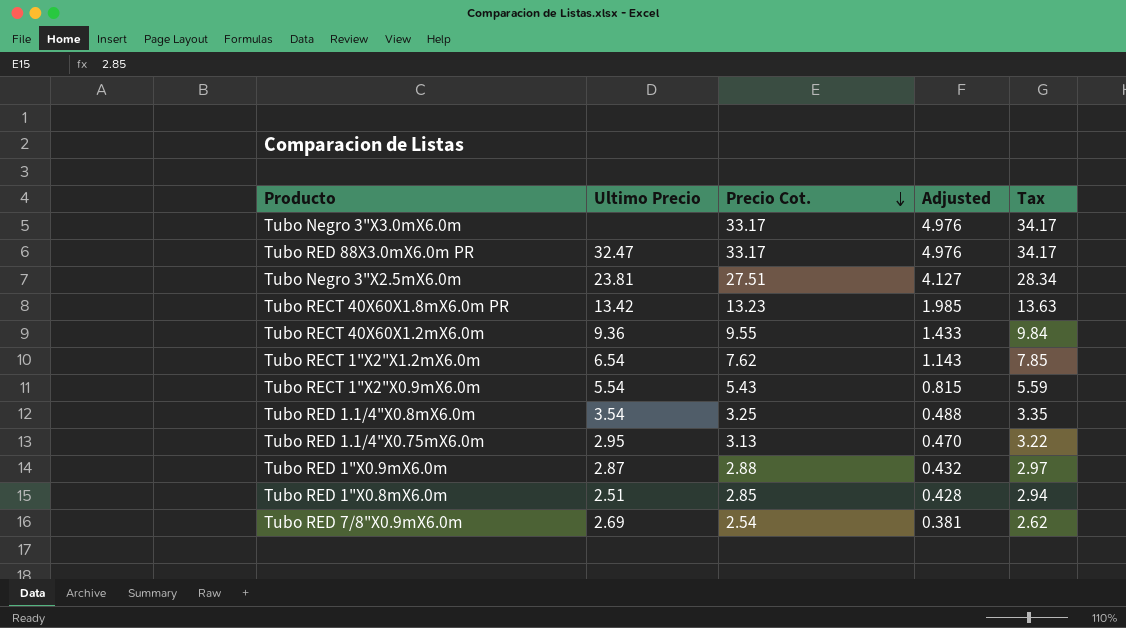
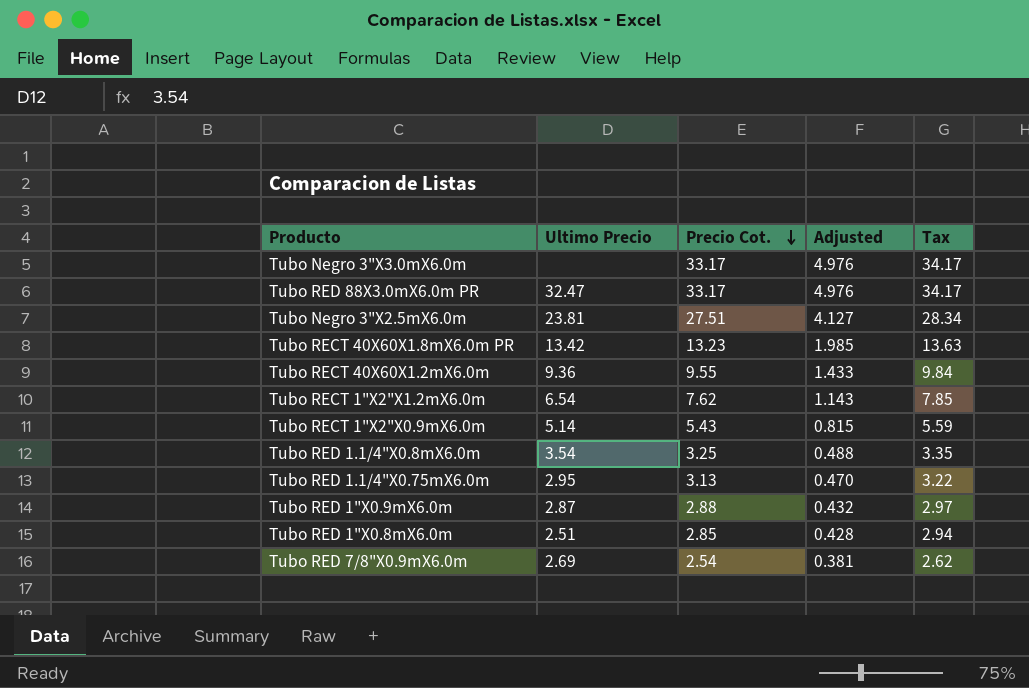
Tubo RECT 1"X2"X0.9mX6.0m | Ultimo Precio: 5.54 -> 5.14

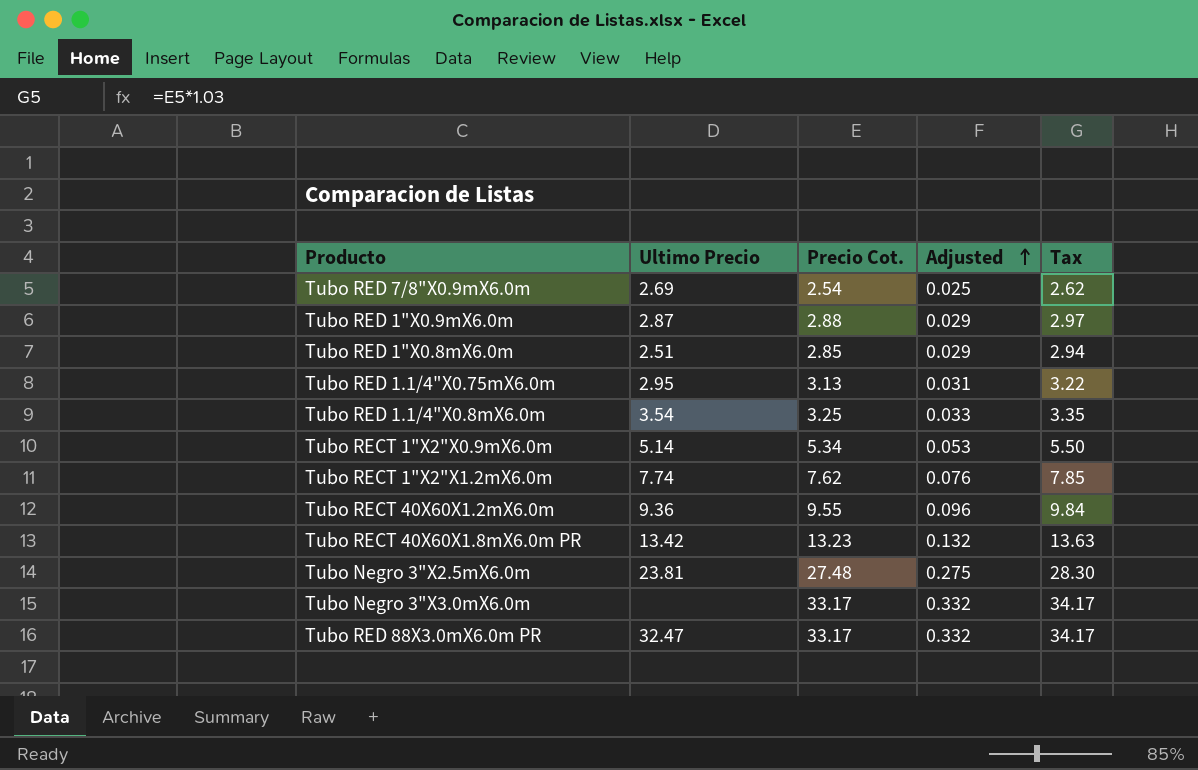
row order: Precio Cot. descending -> Adjusted ascending
column Adjusted | formula: [Precio Cot.] * 0.15 -> [Precio Cot.] * 0.01
Tubo RECT 1"X2"X0.9mX6.0m | Precio Cot.: 5.43 -> 5.34
Tubo RECT 1"X2"X0.9mX6.0m | Tax: 5.59 -> 5.50
Tubo RECT 1"X2"X1.2mX6.0m | Ultimo Precio: 6.54 -> 7.74
Tubo Negro 3"X2.5mX6.0m | Precio Cot.: 27.51 -> 27.48
Tubo Negro 3"X2.5mX6.0m | Tax: 28.34 -> 28.30

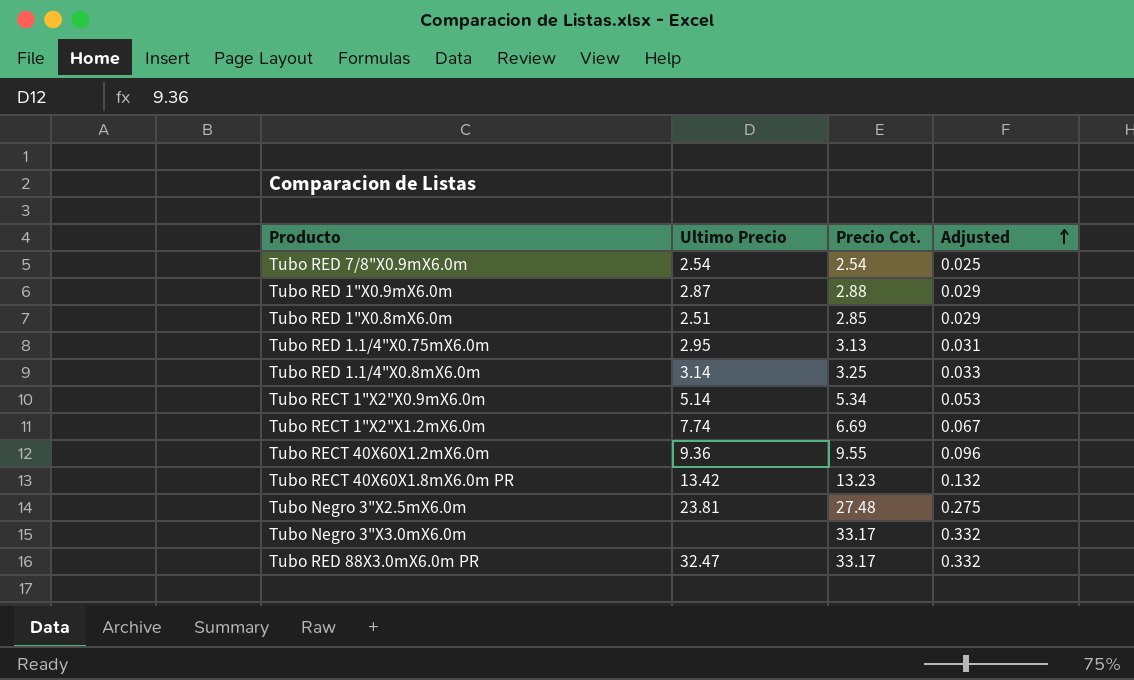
column Tax | formula: [Precio Cot.] * 1.03 -> none
Tubo RED 7/8"X0.9mX6.0m | Ultimo Precio: 2.69 -> 2.54
Tubo RED 1.1/4"X0.8mX6.0m | Ultimo Precio: 3.54 -> 3.14
Tubo RECT 1"X2"X1.2mX6.0m | Precio Cot.: 7.62 -> 6.69
Tubo RECT 1"X2"X1.2mX6.0m | Adjusted: 0.076 -> 0.067

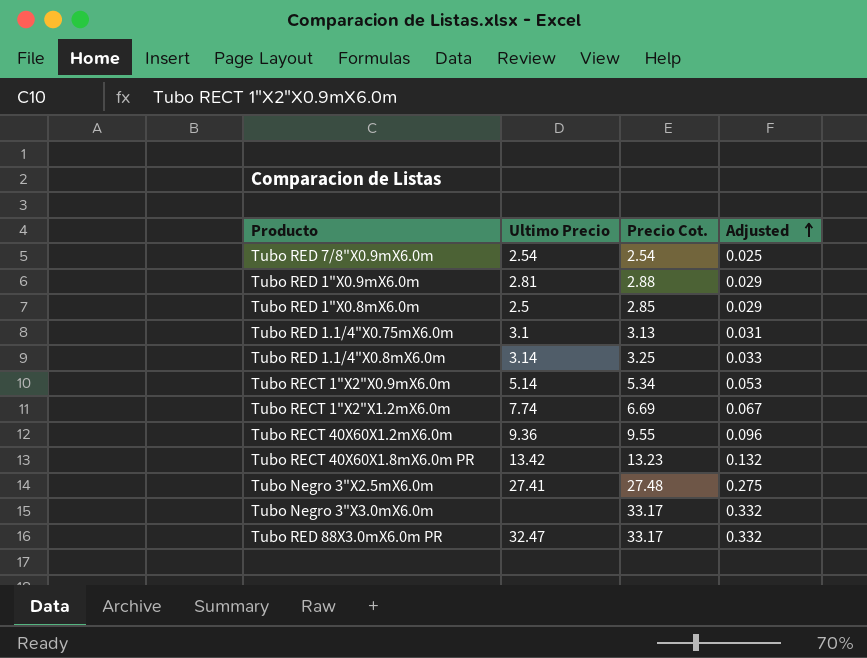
Tubo RED 1"X0.9mX6.0m | Ultimo Precio: 2.87 -> 2.81
Tubo RED 1"X0.8mX6.0m | Ultimo Precio: 2.51 -> 2.5
Tubo RED 1.1/4"X0.75mX6.0m | Ultimo Precio: 2.95 -> 3.1
Tubo Negro 3"X2.5mX6.0m | Ultimo Precio: 23.81 -> 27.41

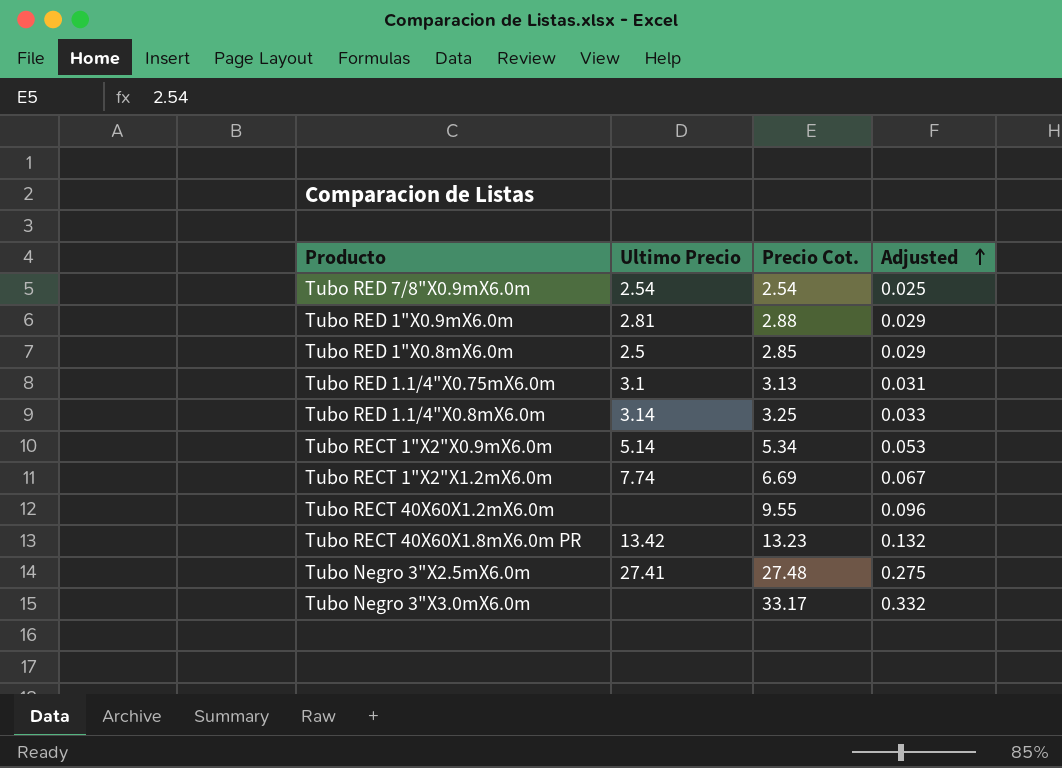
row Tubo RED 88X3.0mX6.0m PR: 32.47 | 33.17 | 0.332 -> none
Tubo RECT 40X60X1.2mX6.0m | Ultimo Precio: 9.36 -> none

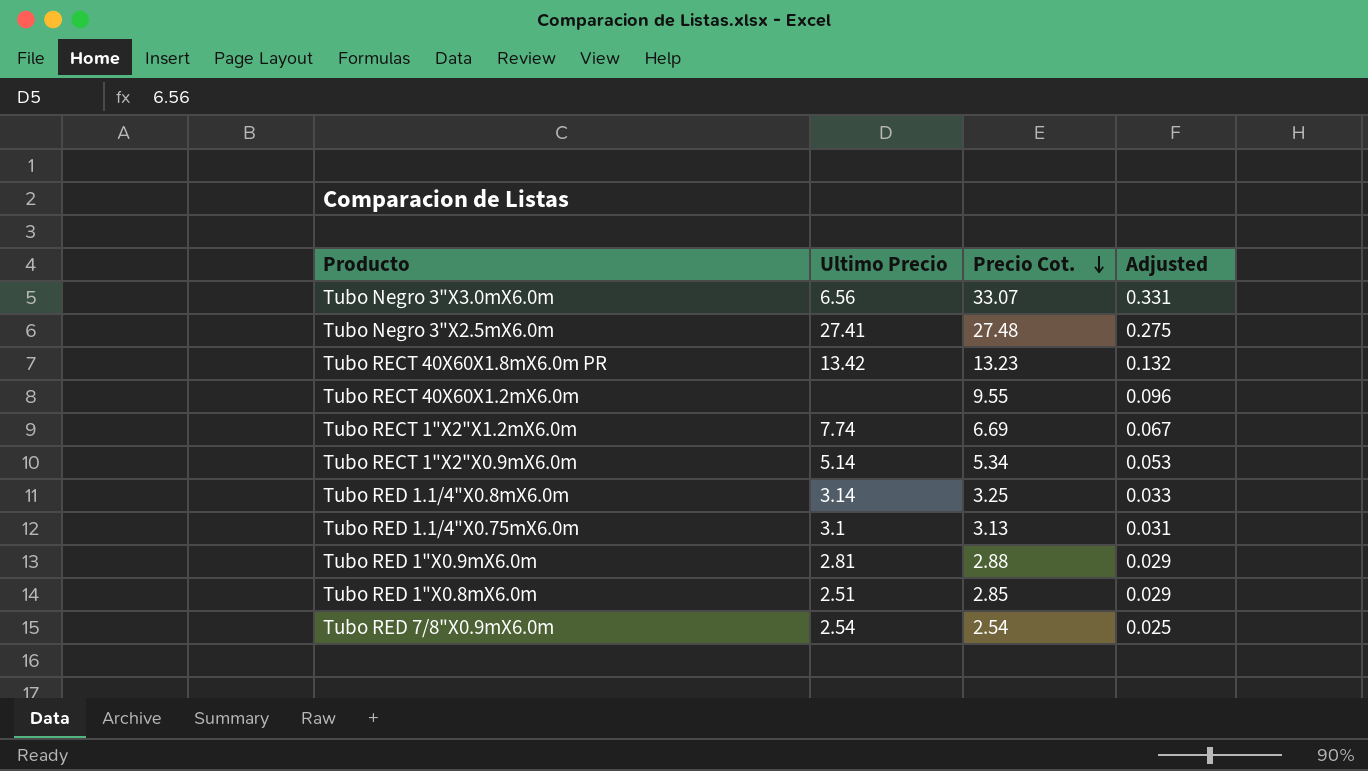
row order: Adjusted ascending -> Precio Cot. descending
Tubo Negro 3"X3.0mX6.0m | Ultimo Precio: none -> 6.56
Tubo Negro 3"X3.0mX6.0m | Precio Cot.: 33.17 -> 33.07
Tubo Negro 3"X3.0mX6.0m | Adjusted: 0.332 -> 0.331
Tubo RED 1"X0.8mX6.0m | Ultimo Precio: 2.5 -> 2.51

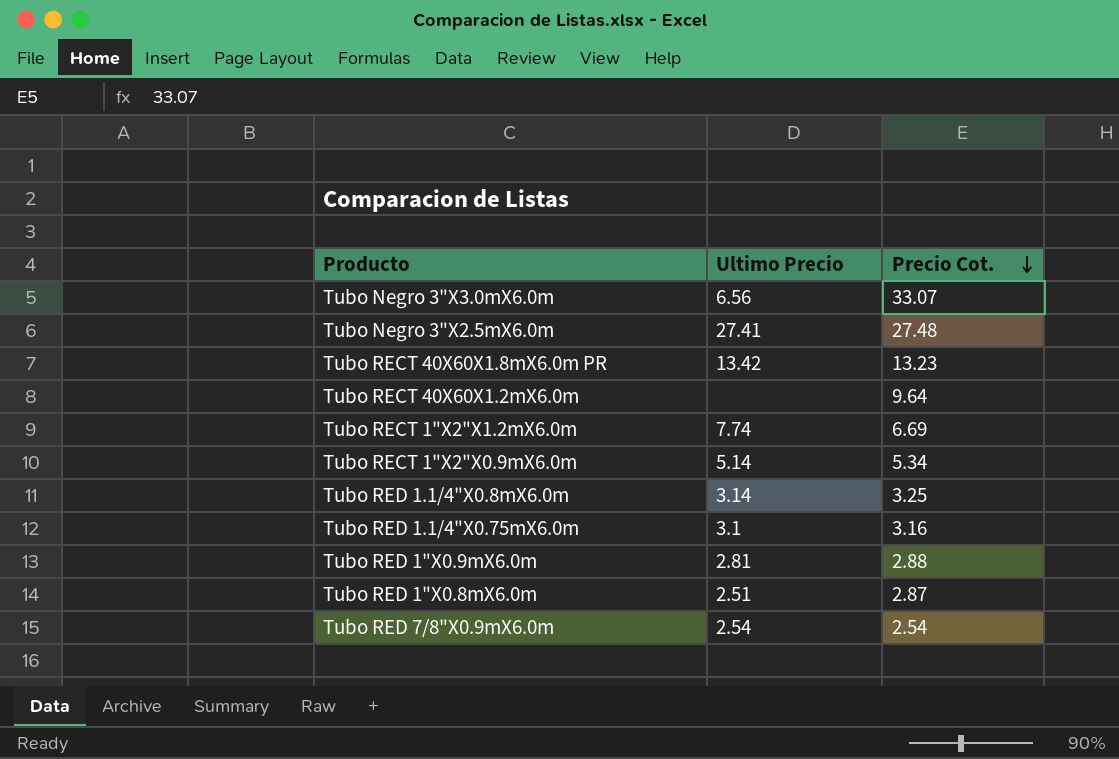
column Adjusted | formula: [Precio Cot.] * 0.01 -> none
Tubo RECT 40X60X1.2mX6.0m | Precio Cot.: 9.55 -> 9.64
Tubo RED 1.1/4"X0.75mX6.0m | Precio Cot.: 3.13 -> 3.16
Tubo RED 1"X0.8mX6.0m | Precio Cot.: 2.85 -> 2.87

